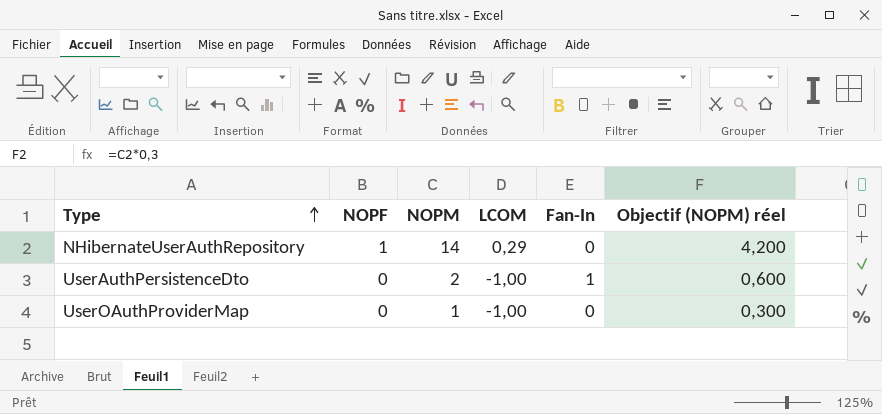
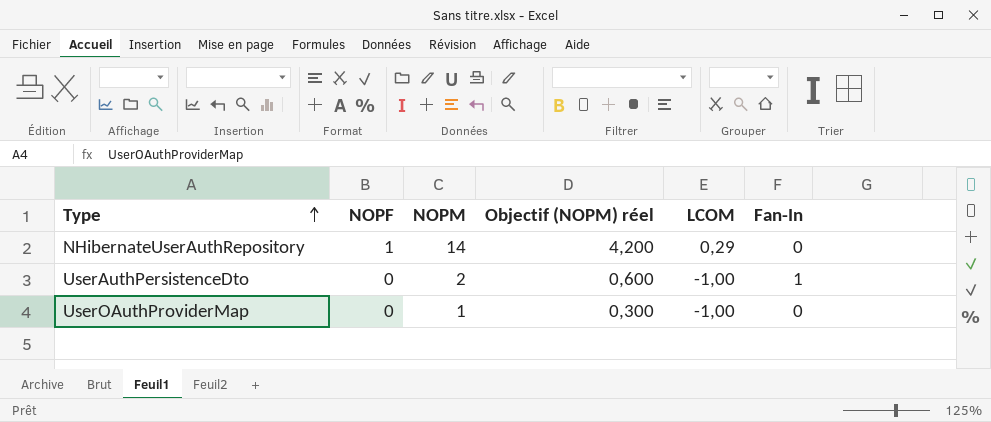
column Objectif (NOPM) réel | position: 6 -> 4

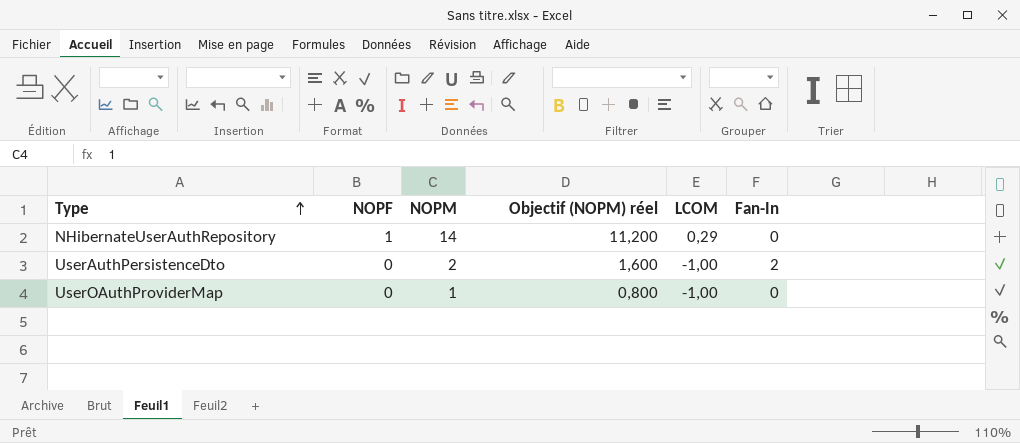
column Objectif (NOPM) réel | formula: [NOPM] * 0,3 -> [NOPM] * 0,8
UserAuthPersistenceDto | Fan-In: 1 -> 2

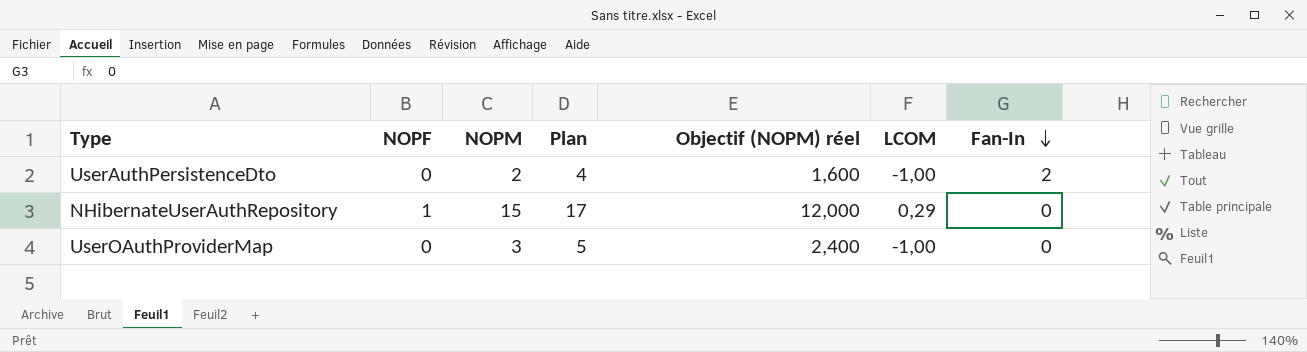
row order: Type ascending -> Fan-In descending
column Plan | formula: none -> [NOPM] + 2
NHibernateUserAuthRepository | NOPM: 14 -> 15
NHibernateUserAuthRepository | Objectif (NOPM) réel: 11,200 -> 12,000
UserOAuthProviderMap | NOPM: 1 -> 3
UserOAuthProviderMap | Objectif (NOPM) réel: 0,800 -> 2,400

